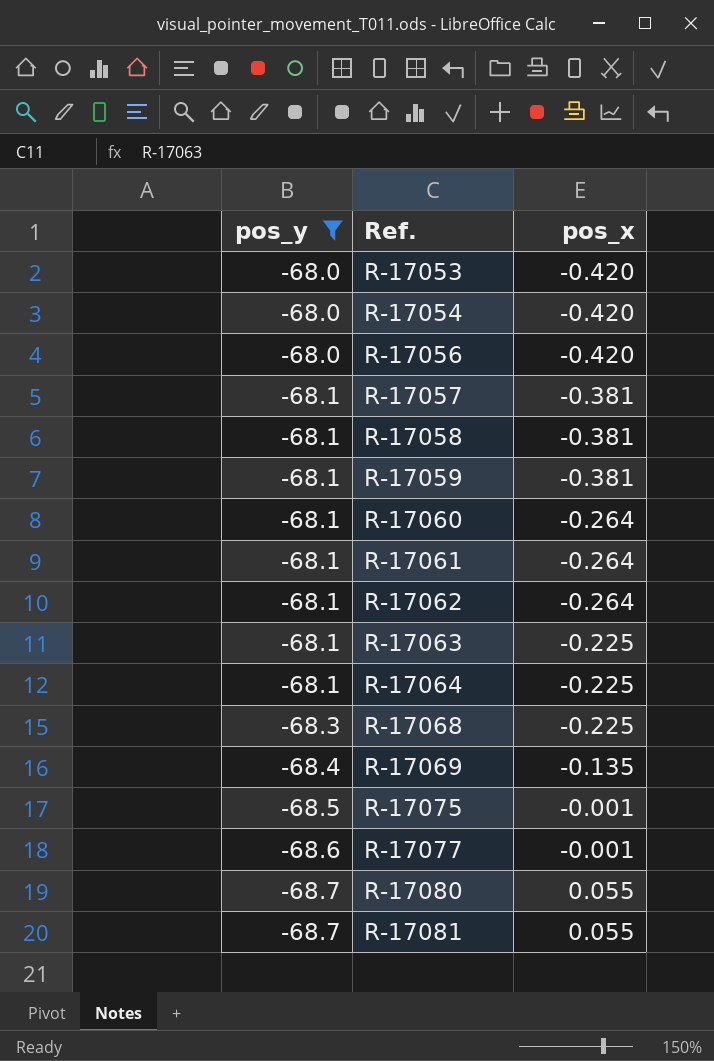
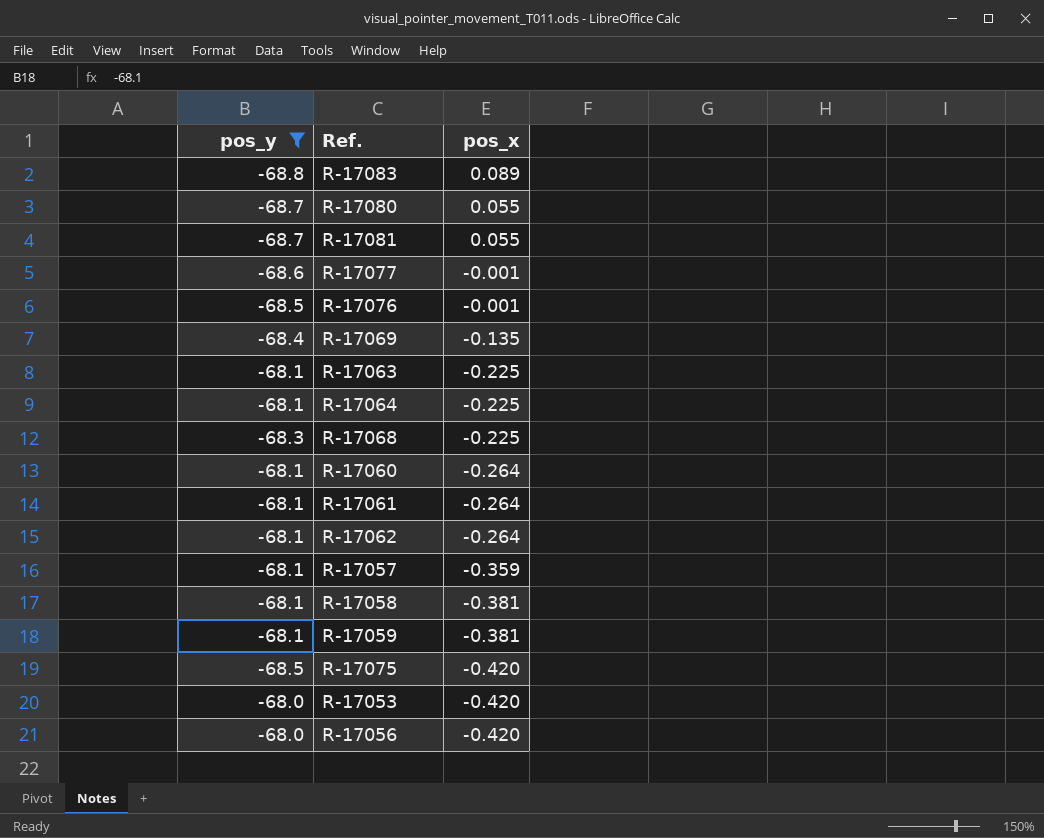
row order: pos_y descending -> pos_x descending
row R-17054: -68.0 | -0.420 -> none
row R-17083: none -> -68.8 | 0.089
row R-17076: none -> -68.5 | -0.001
R-17057 | pos_x: -0.381 -> -0.359
R-17075 | pos_x: -0.001 -> -0.420

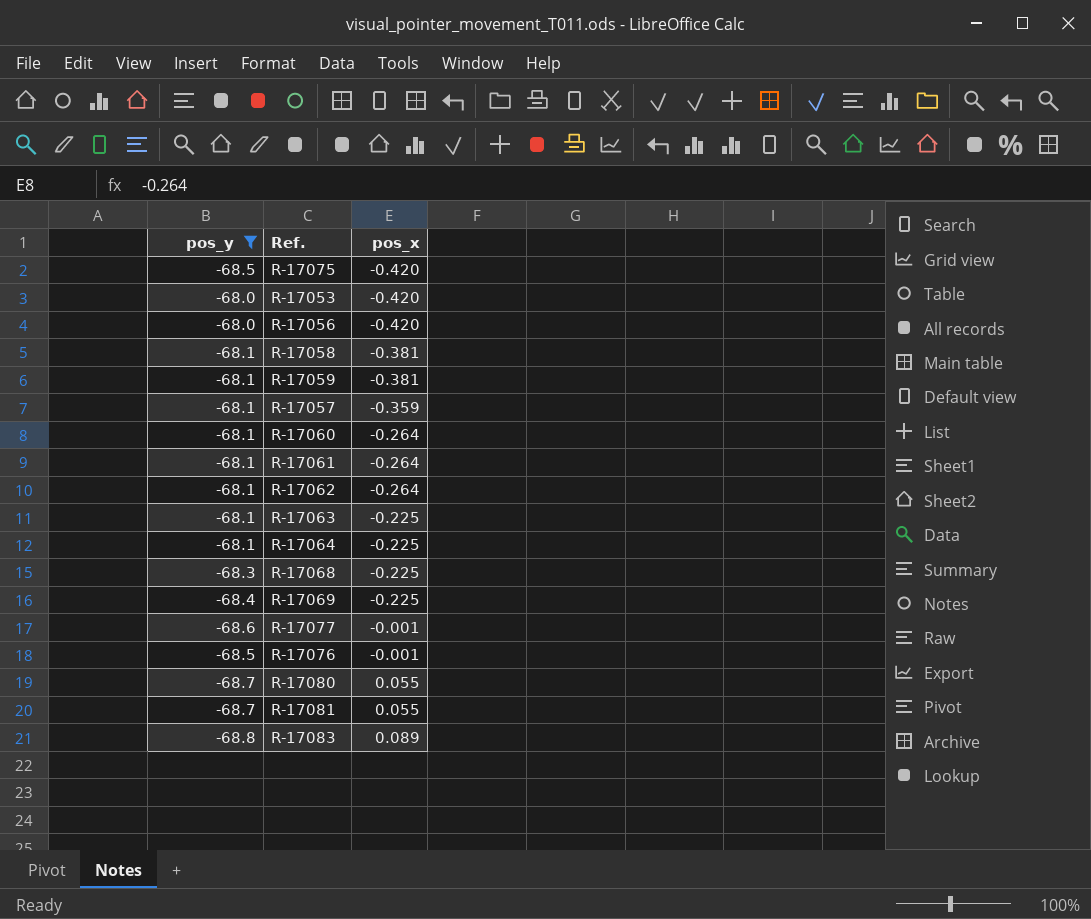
row order: pos_x descending -> pos_x ascending
R-17069 | pos_x: -0.135 -> -0.225

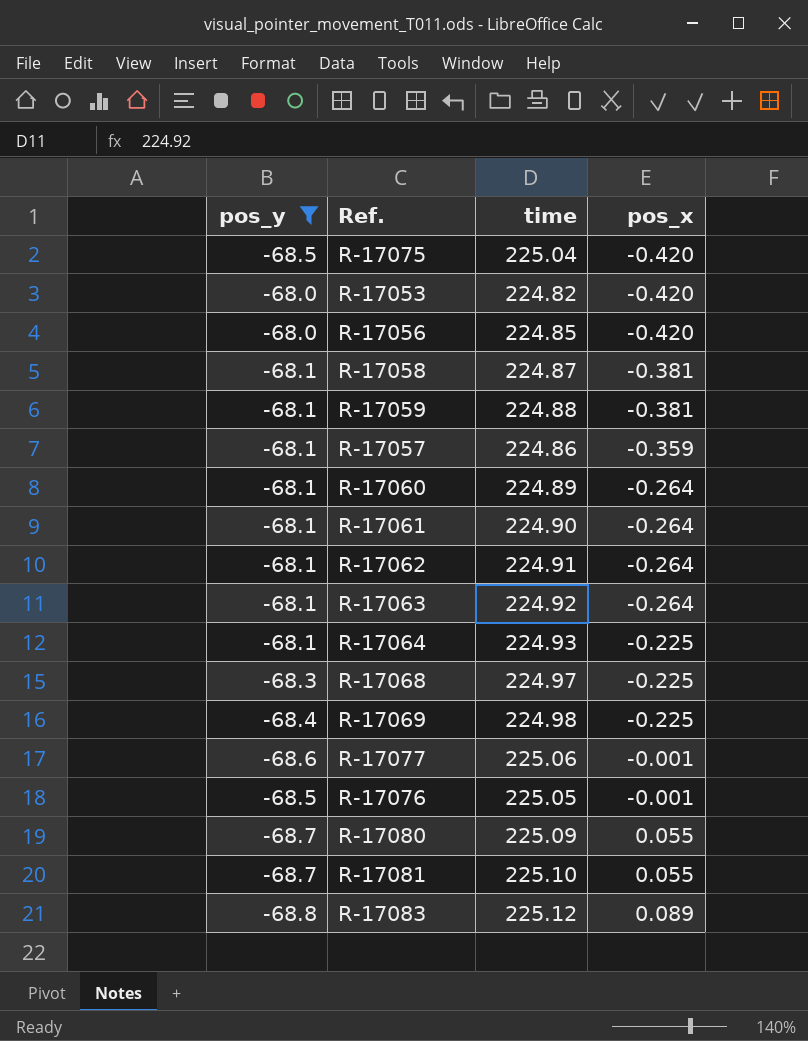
column time | position: none -> 3
R-17063 | pos_x: -0.225 -> -0.264

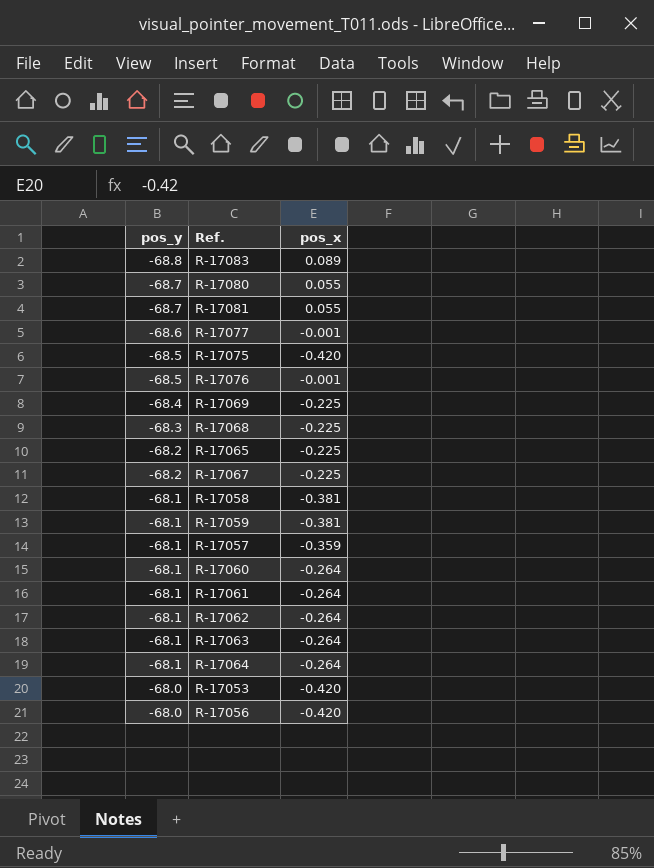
filter: pos_y != -68.2 -> none
row order: pos_x ascending -> pos_y ascending
column time | position: 3 -> none
R-17064 | pos_x: -0.225 -> -0.264

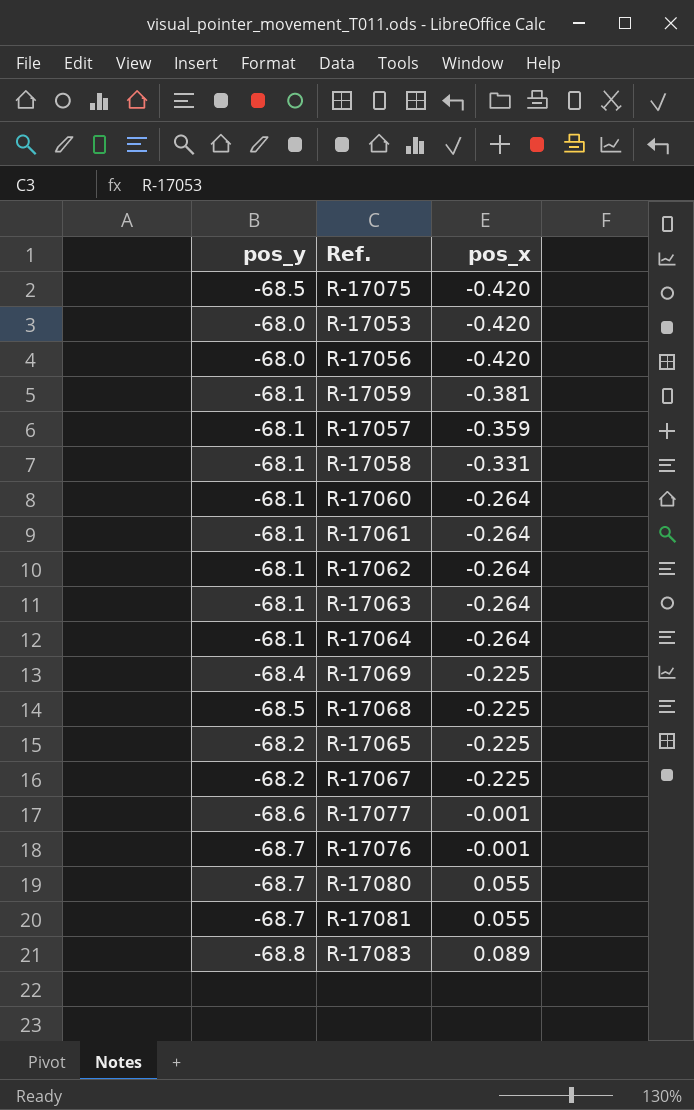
row order: pos_y ascending -> pos_x ascending
R-17058 | pos_x: -0.381 -> -0.331
R-17068 | pos_y: -68.3 -> -68.5
R-17076 | pos_y: -68.5 -> -68.7

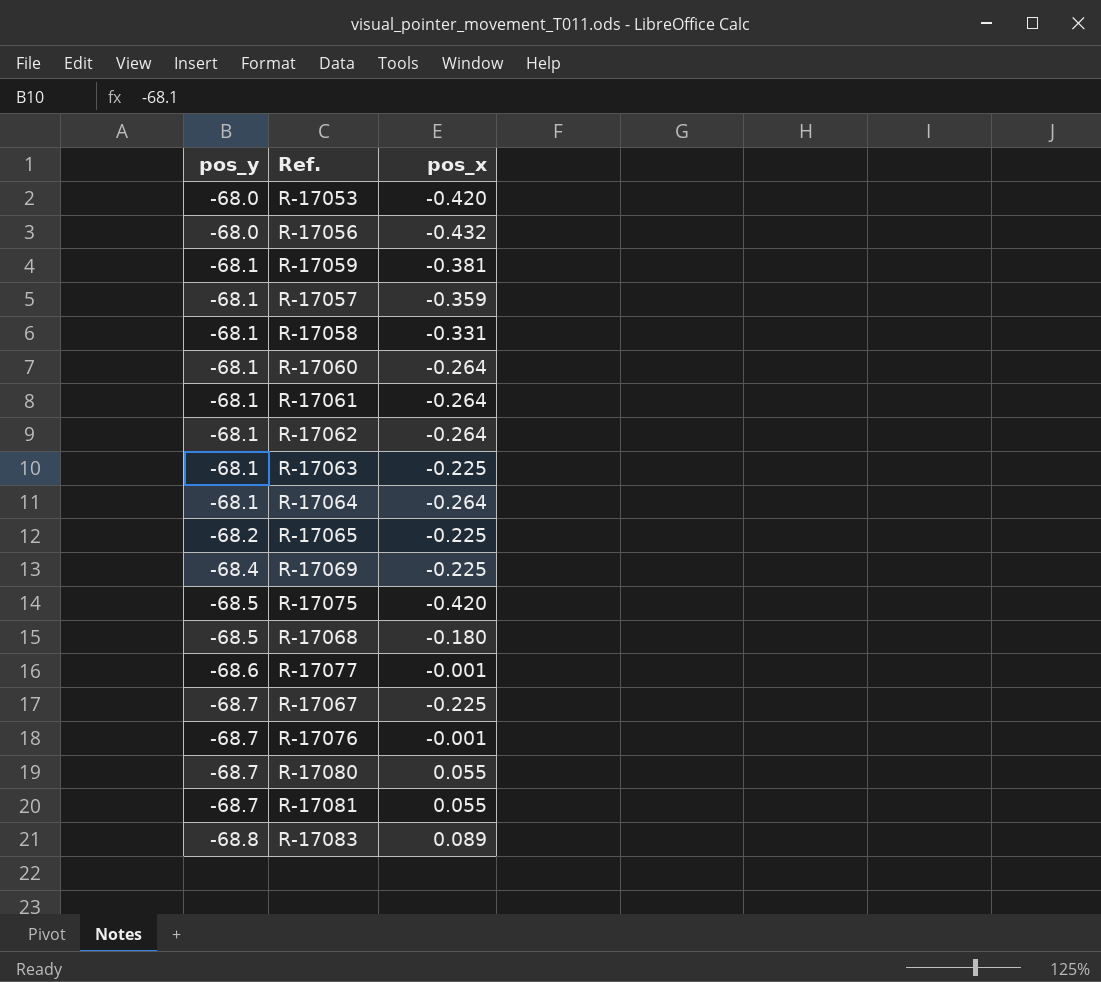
row order: pos_x ascending -> pos_y descending
R-17056 | pos_x: -0.420 -> -0.432
R-17063 | pos_x: -0.264 -> -0.225
R-17068 | pos_x: -0.225 -> -0.180
R-17067 | pos_y: -68.2 -> -68.7

